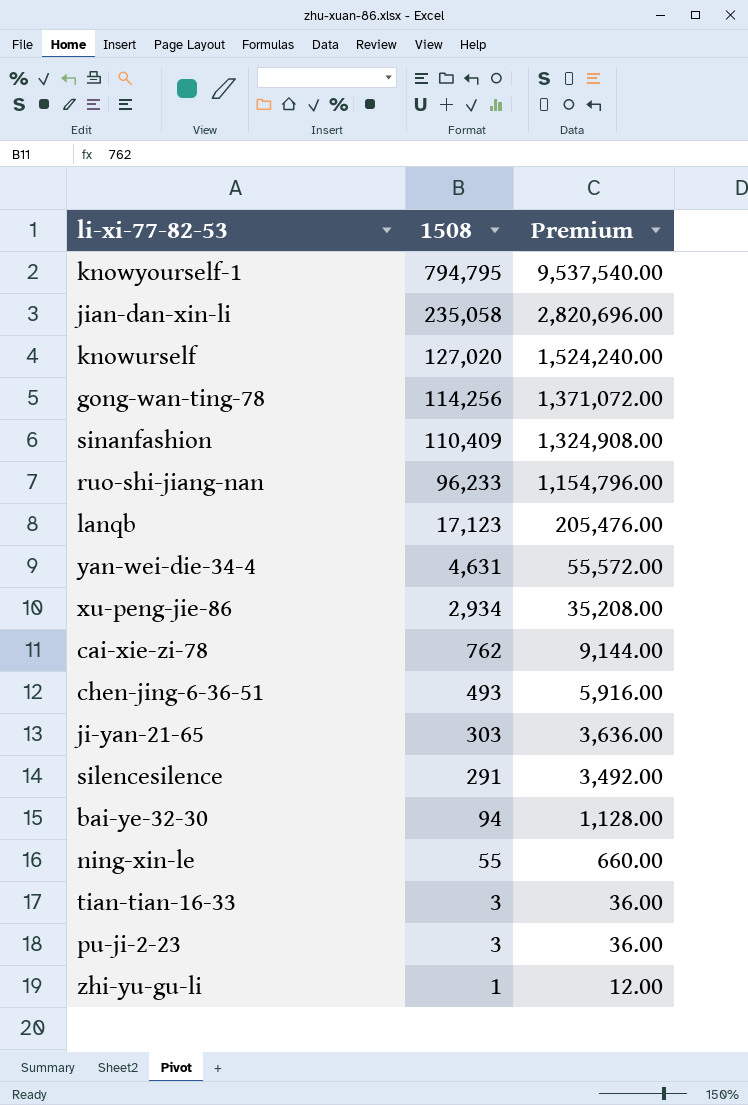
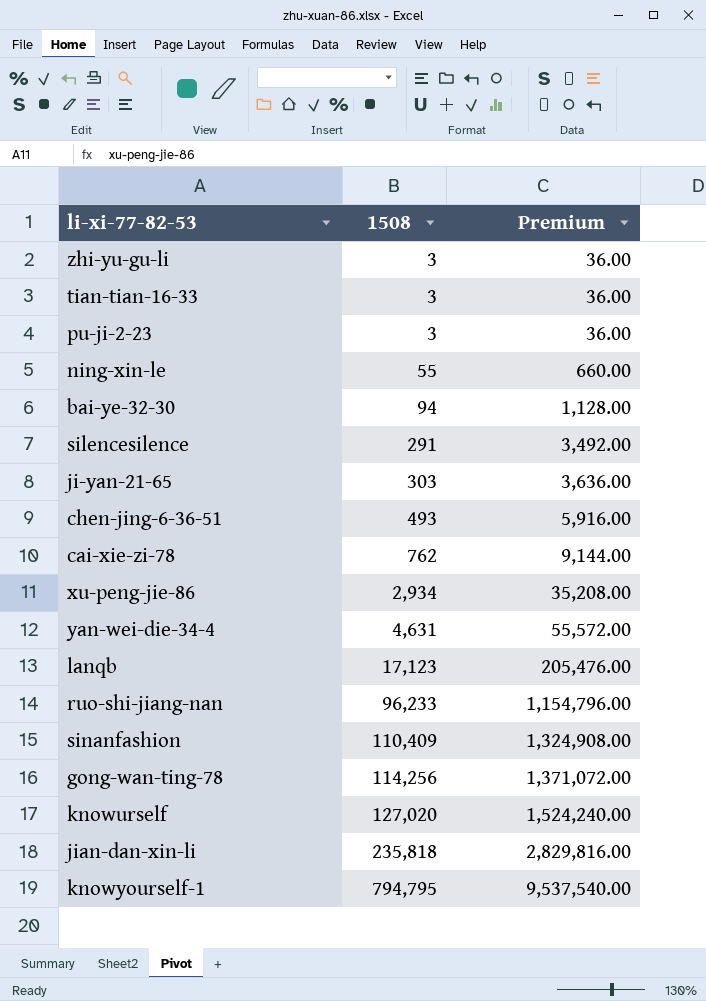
row order: 1508 descending -> 1508 ascending
zhi-yu-gu-li | 1508: 1 -> 3
zhi-yu-gu-li | Premium: 12.00 -> 36.00
jian-dan-xin-li | 1508: 235,058 -> 235,818
jian-dan-xin-li | Premium: 2,820,696.00 -> 2,829,816.00

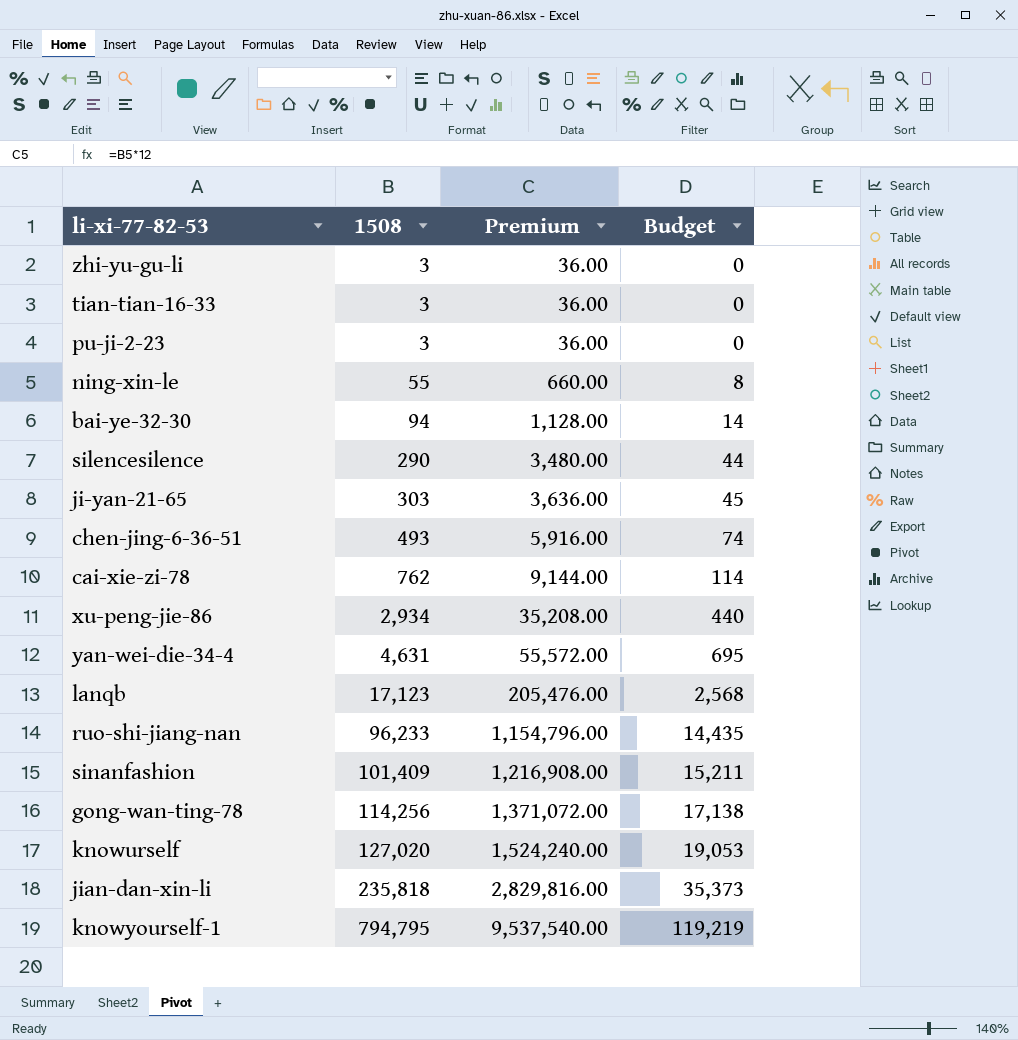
column Budget | formula: none -> [1508] * 0.15
silencesilence | 1508: 291 -> 290
silencesilence | Premium: 3,492.00 -> 3,480.00
sinanfashion | 1508: 110,409 -> 101,409
sinanfashion | Premium: 1,324,908.00 -> 1,216,908.00

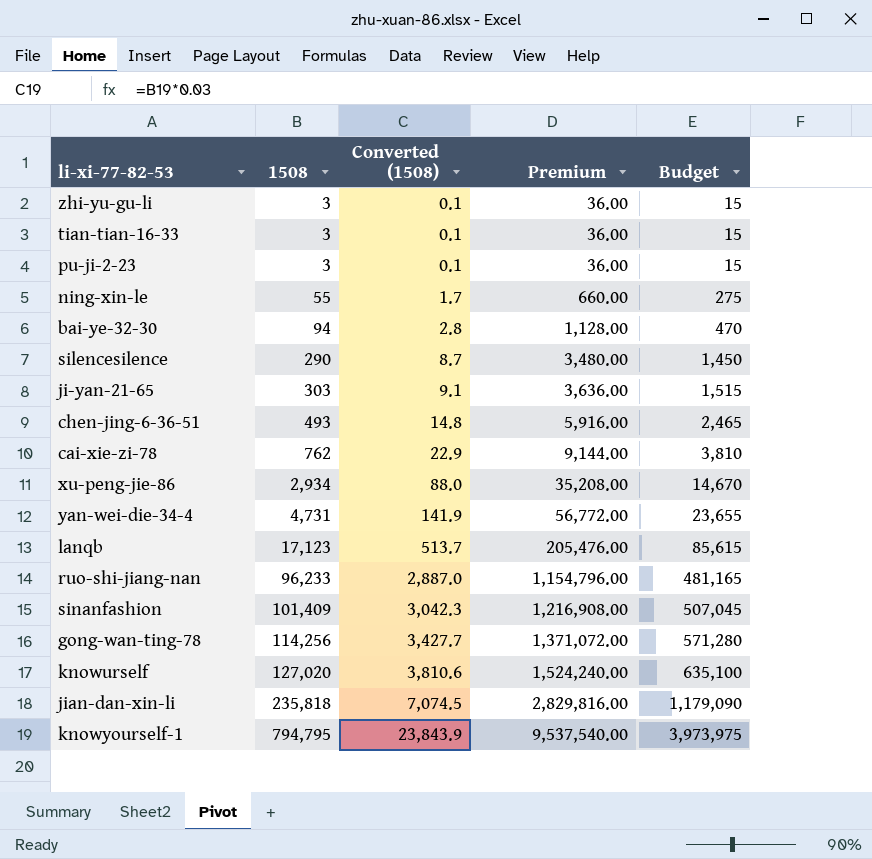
column Converted (1508) | formula: none -> [1508] * 0.03
column Budget | formula: [1508] * 0.15 -> [1508] * 5
yan-wei-die-34-4 | 1508: 4,631 -> 4,731
yan-wei-die-34-4 | Premium: 55,572.00 -> 56,772.00

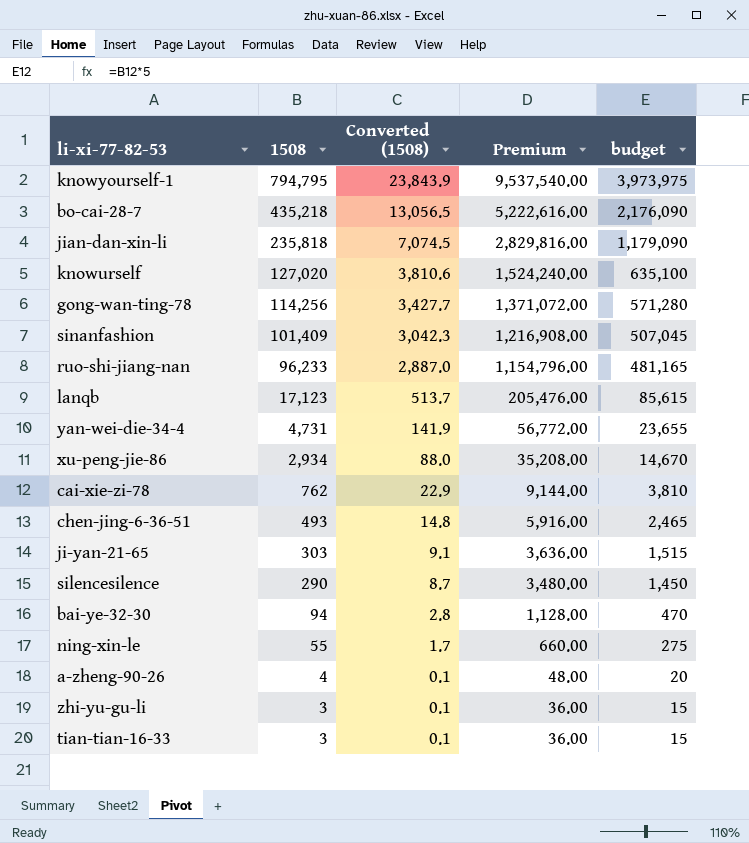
row order: 1508 ascending -> 1508 descending
column name: Budget -> budget
row pu-ji-2-23: 3 | 0.1 | 36.00 | 15 -> none
row bo-cai-28-7: none -> 435,218 | 13,056.5 | 5,222,616.00 | 2,176,090
row a-zheng-90-26: none -> 4 | 0.1 | 48.00 | 20

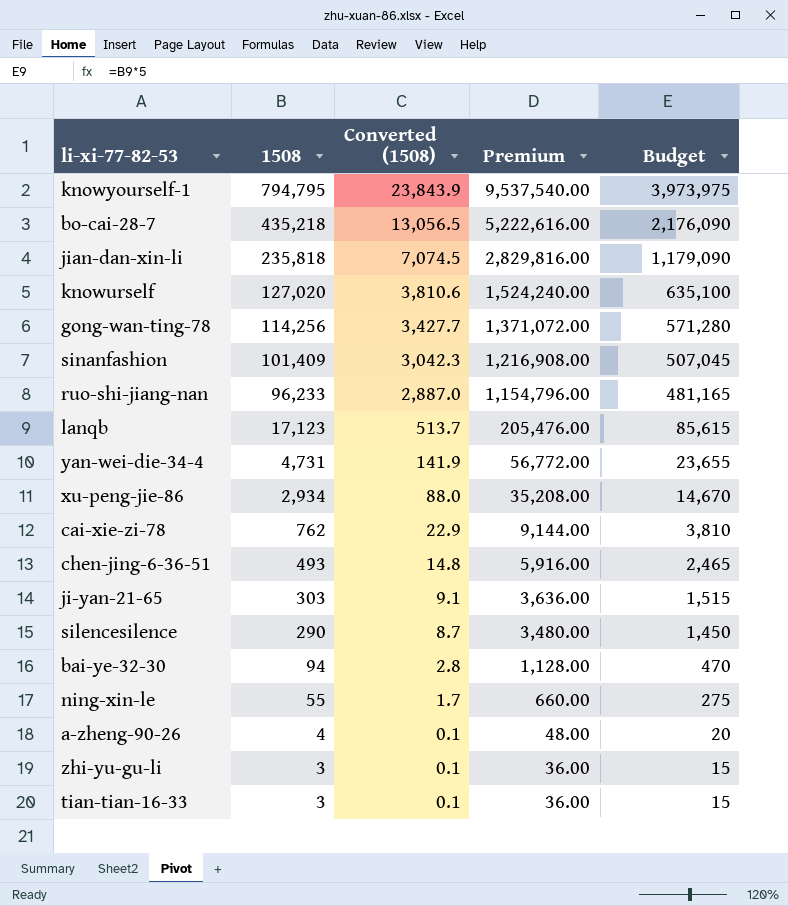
column name: budget -> Budget

